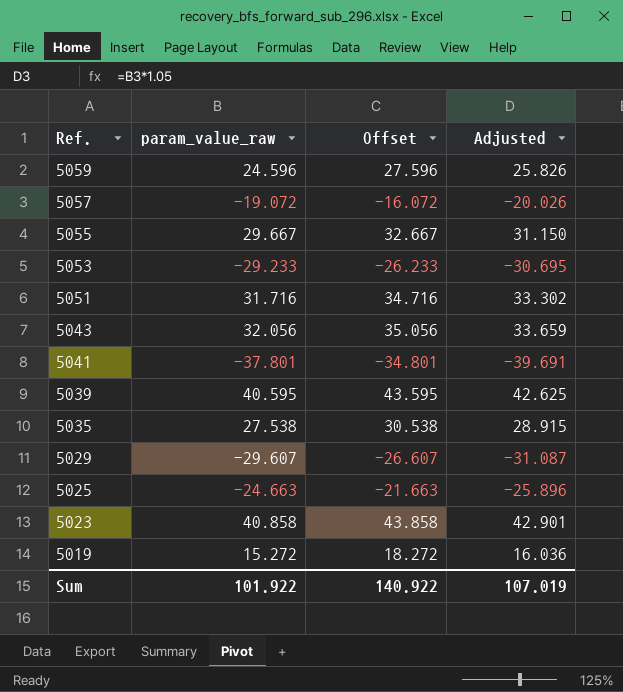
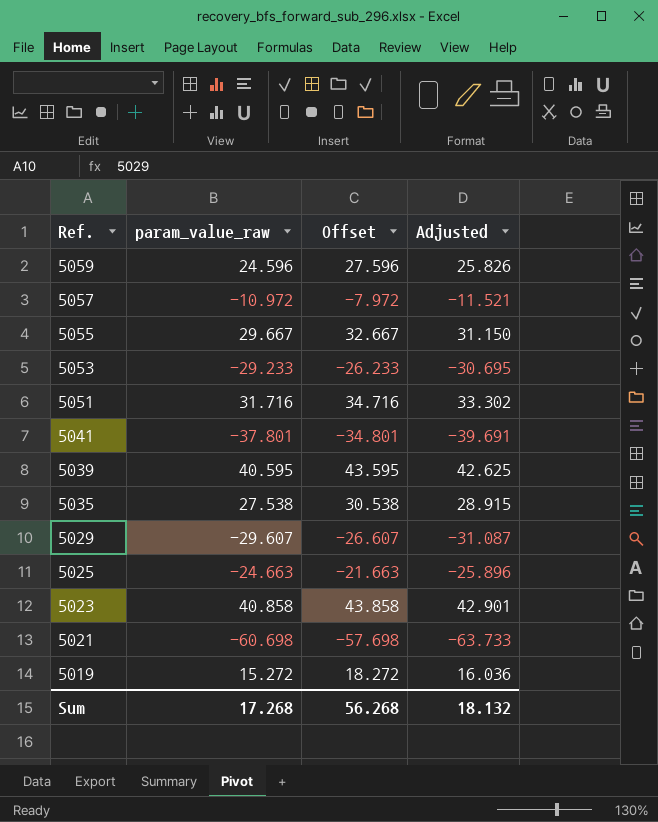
row 5043: 32.056 | 35.056 | 33.659 -> none
5057 | param_value_raw: -19.072 -> -10.972
5057 | Offset: -16.072 -> -7.972
5057 | Adjusted: -20.026 -> -11.521
row 5021: none -> -60.698 | -57.698 | -63.733
Sum | param_value_raw: 101.922 -> 17.268
Sum | Offset: 140.922 -> 56.268
Sum | Adjusted: 107.019 -> 18.132

